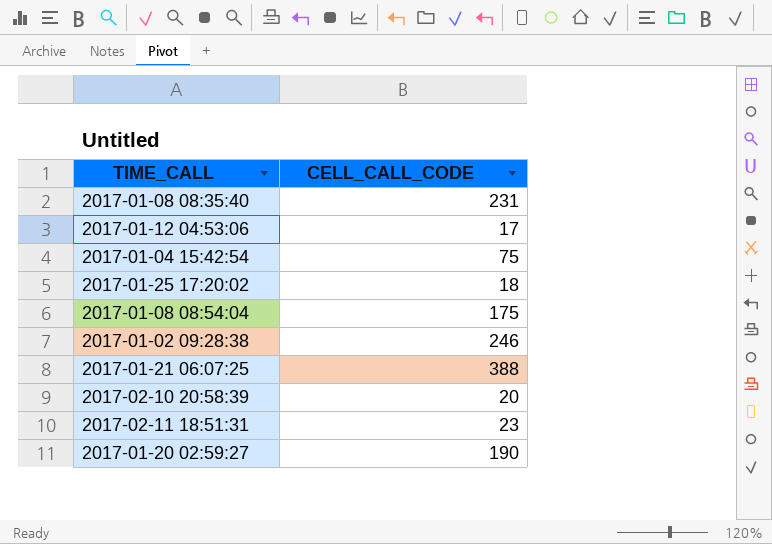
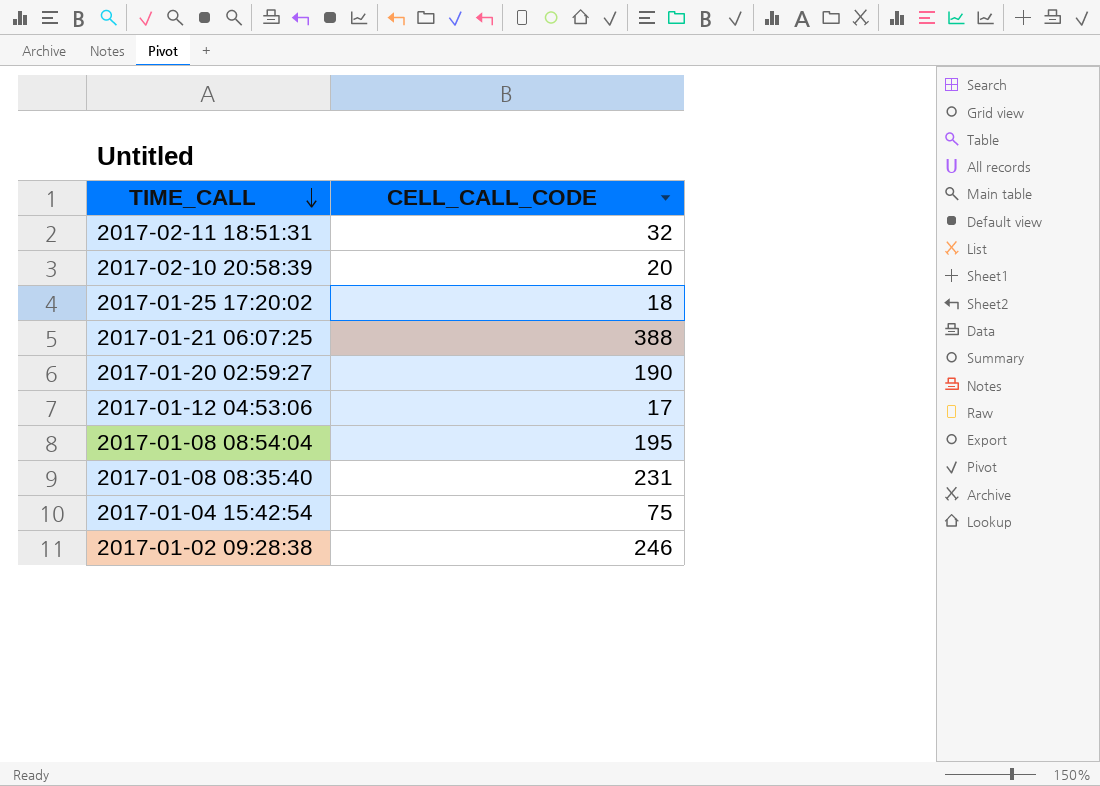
row order: none -> TIME_CALL descending
2017-02-11 18:51:31 | CELL_CALL_CODE: 23 -> 32
2017-01-08 08:54:04 | CELL_CALL_CODE: 175 -> 195

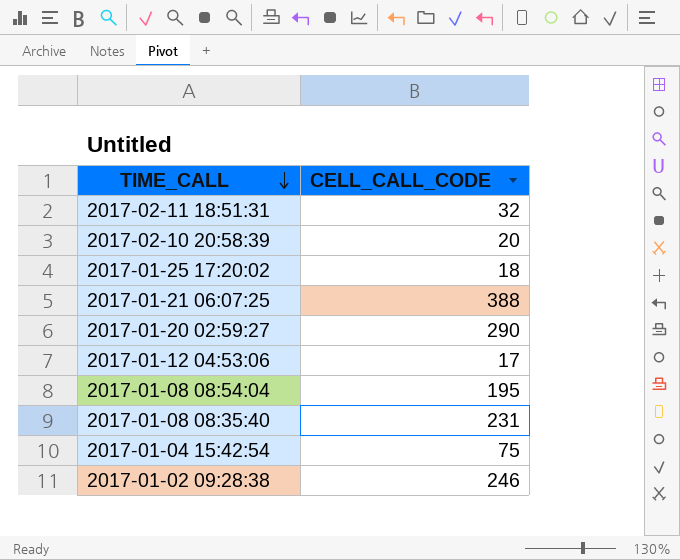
2017-01-20 02:59:27 | CELL_CALL_CODE: 190 -> 290

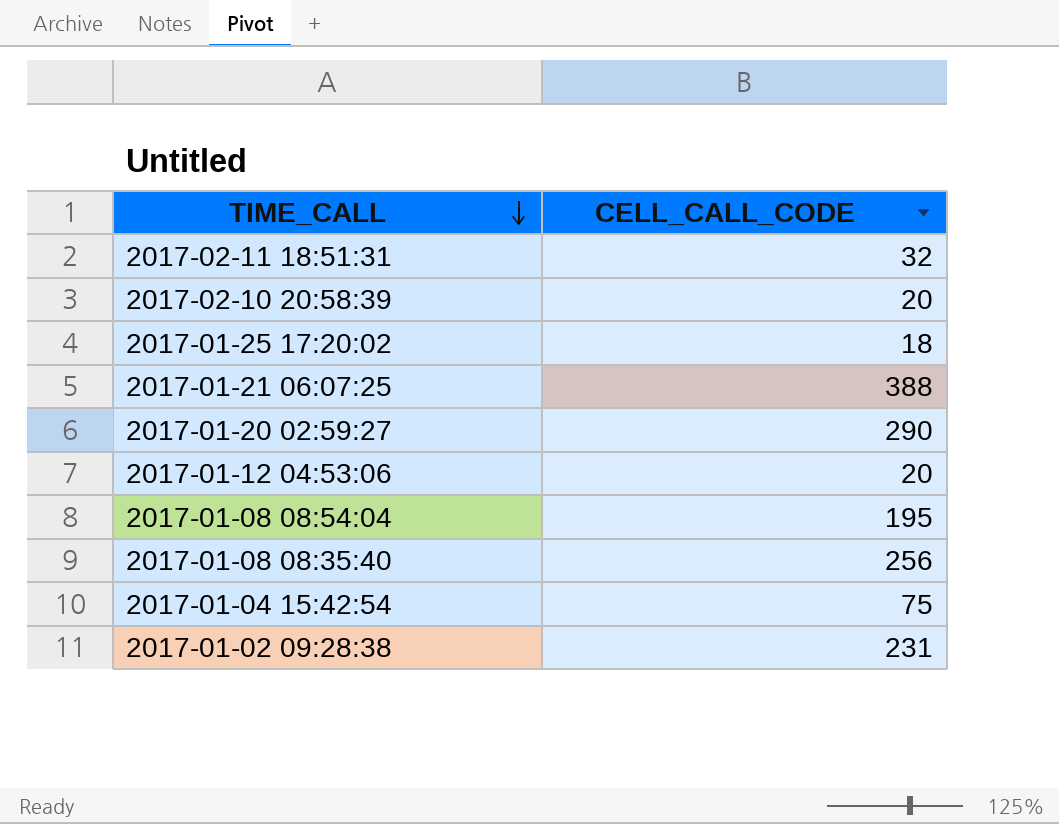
2017-01-12 04:53:06 | CELL_CALL_CODE: 17 -> 20
2017-01-08 08:35:40 | CELL_CALL_CODE: 231 -> 256
2017-01-02 09:28:38 | CELL_CALL_CODE: 246 -> 231

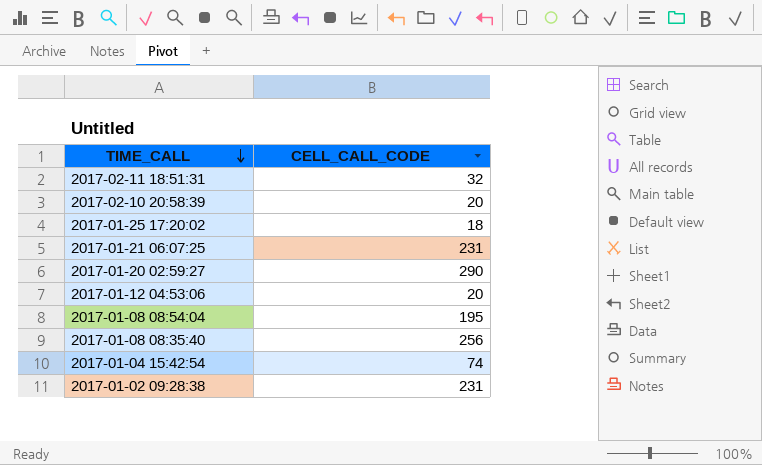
2017-01-21 06:07:25 | CELL_CALL_CODE: 388 -> 231
2017-01-04 15:42:54 | CELL_CALL_CODE: 75 -> 74

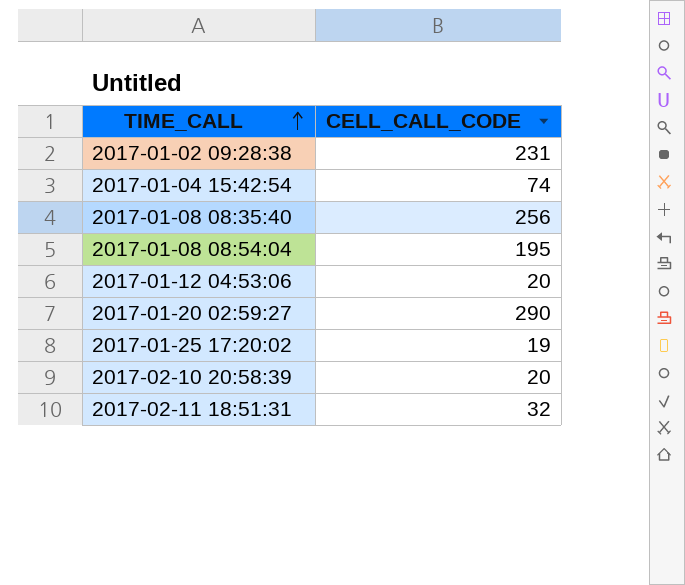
row order: TIME_CALL descending -> TIME_CALL ascending
row 2017-01-21 06:07:25: 231 -> none
2017-01-25 17:20:02 | CELL_CALL_CODE: 18 -> 19

